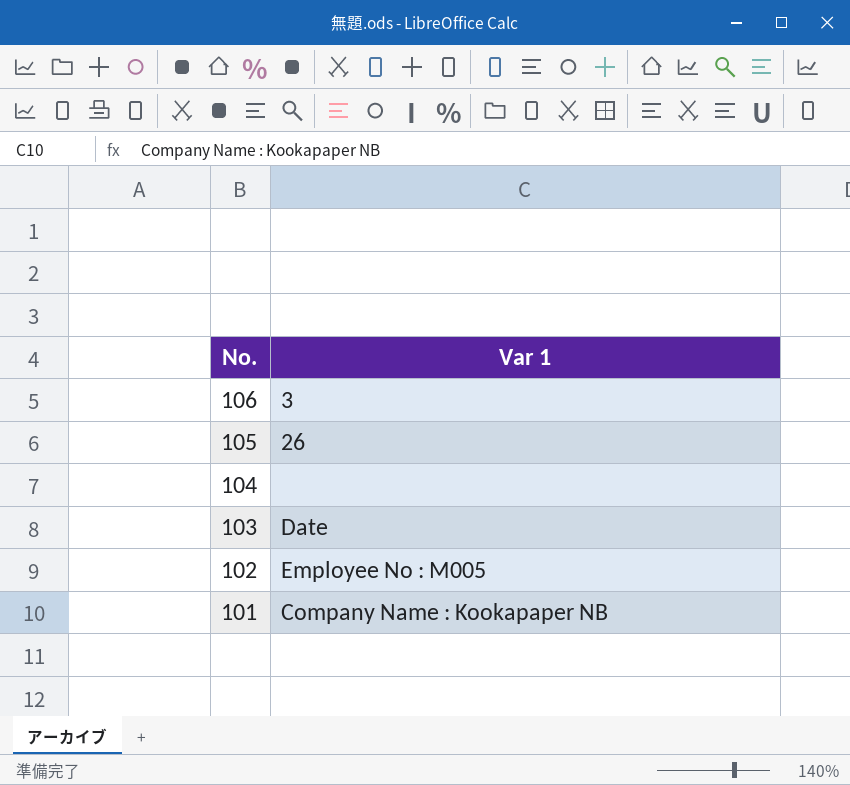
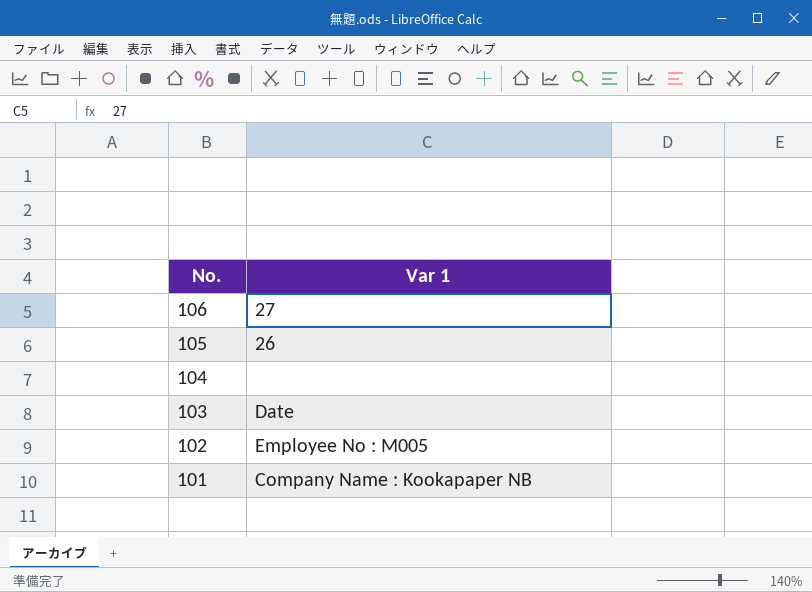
106 | Var 1: 3 -> 27

